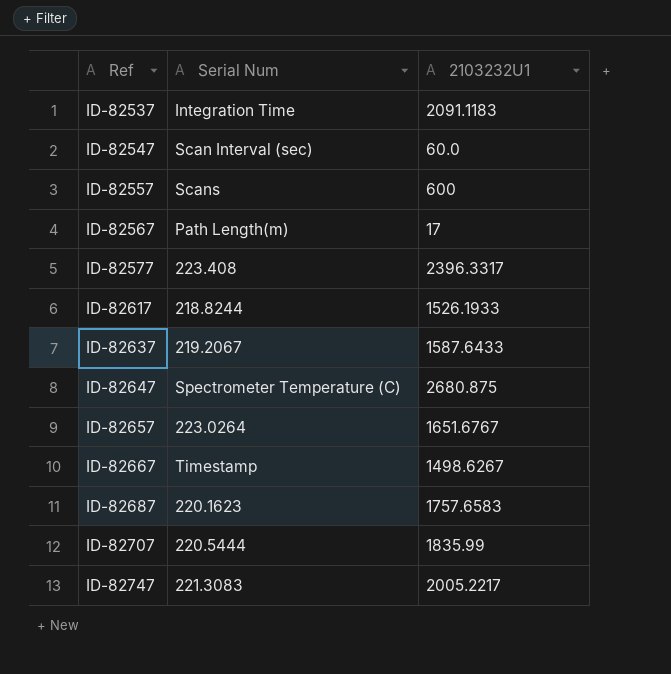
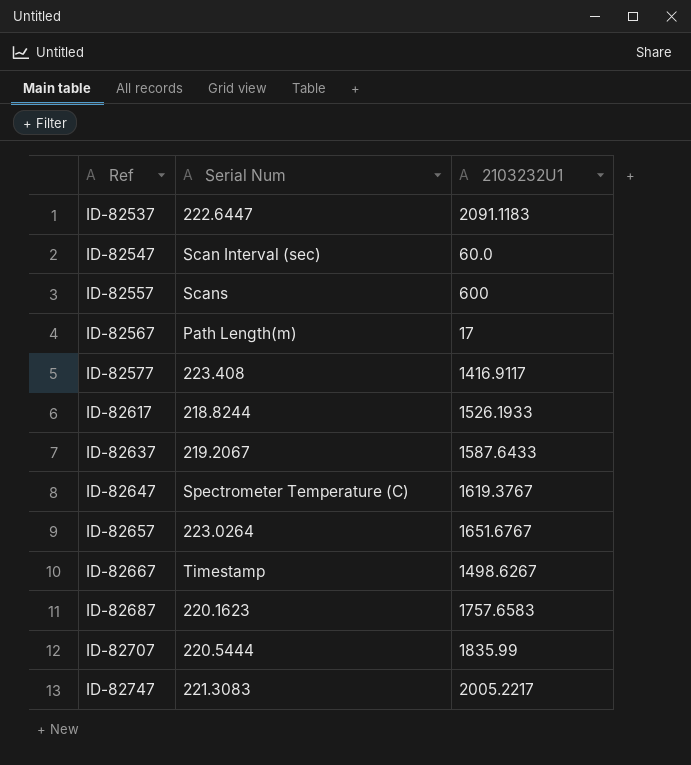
ID-82537 | Serial Num: Integration Time -> 222.6447
ID-82577 | 2103232U1: 2396.3317 -> 1416.9117
ID-82647 | 2103232U1: 2680.875 -> 1619.3767

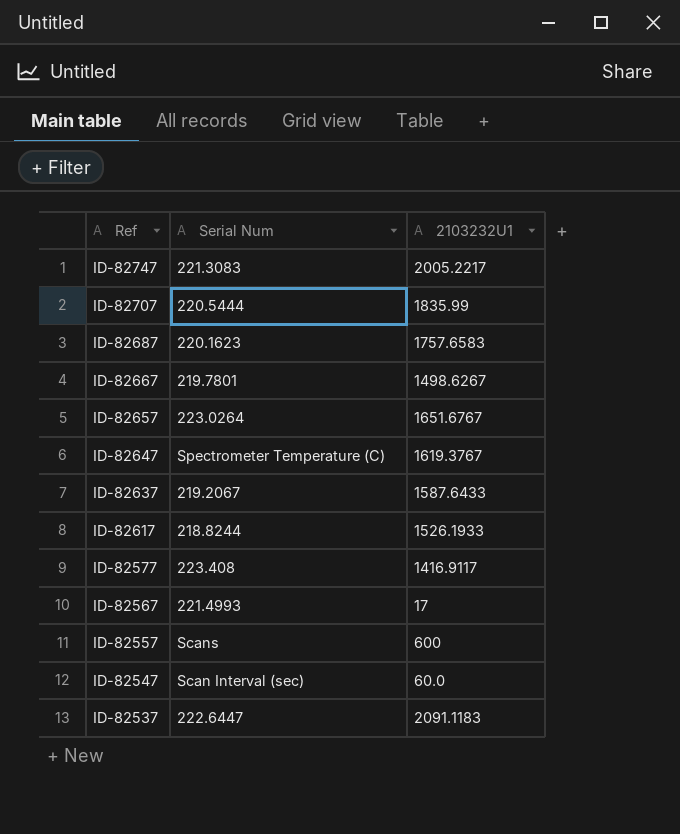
row order: Ref ascending -> Ref descending
ID-82667 | Serial Num: Timestamp -> 219.7801
ID-82567 | Serial Num: Path Length(m) -> 221.4993

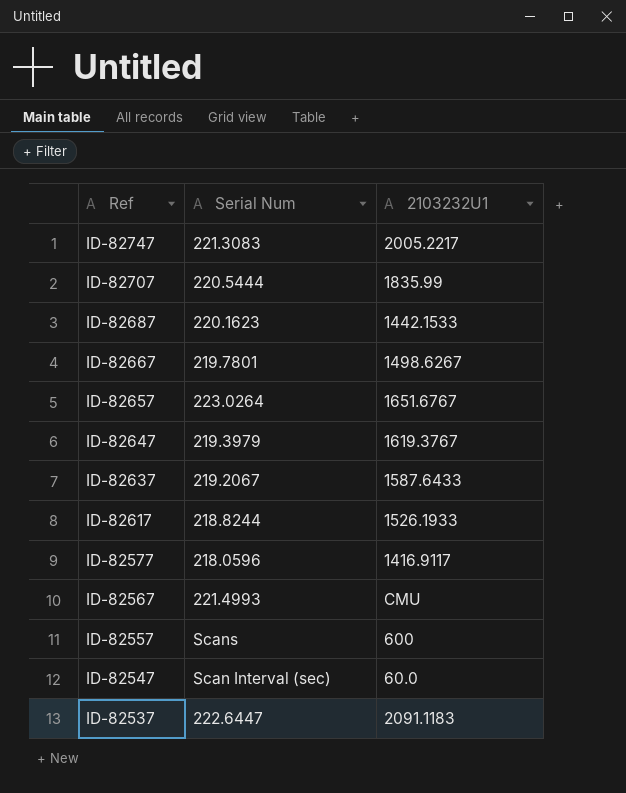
ID-82687 | 2103232U1: 1757.6583 -> 1442.1533
ID-82647 | Serial Num: Spectrometer Temperature (C) -> 219.3979
ID-82577 | Serial Num: 223.408 -> 218.0596
ID-82567 | 2103232U1: 17 -> CMU

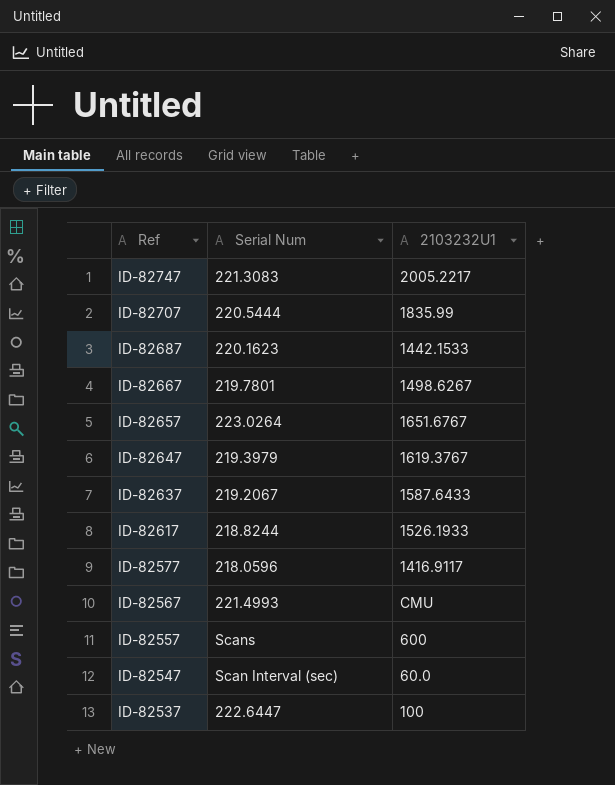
ID-82537 | 2103232U1: 2091.1183 -> 100

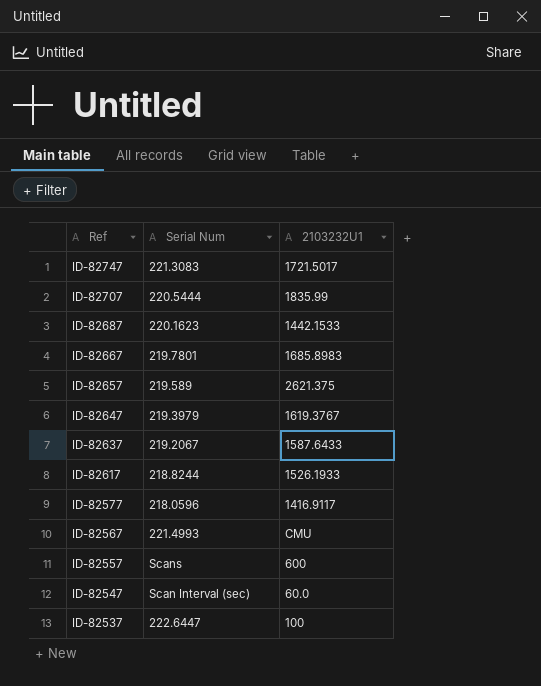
ID-82747 | 2103232U1: 2005.2217 -> 1721.5017
ID-82667 | 2103232U1: 1498.6267 -> 1685.8983
ID-82657 | Serial Num: 223.0264 -> 219.589
ID-82657 | 2103232U1: 1651.6767 -> 2621.375

